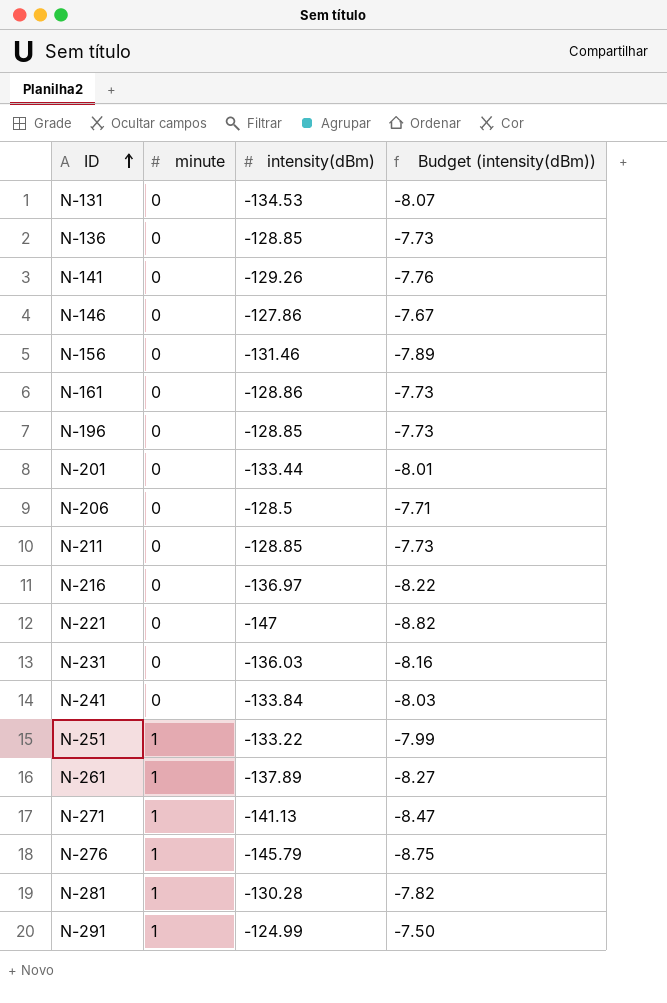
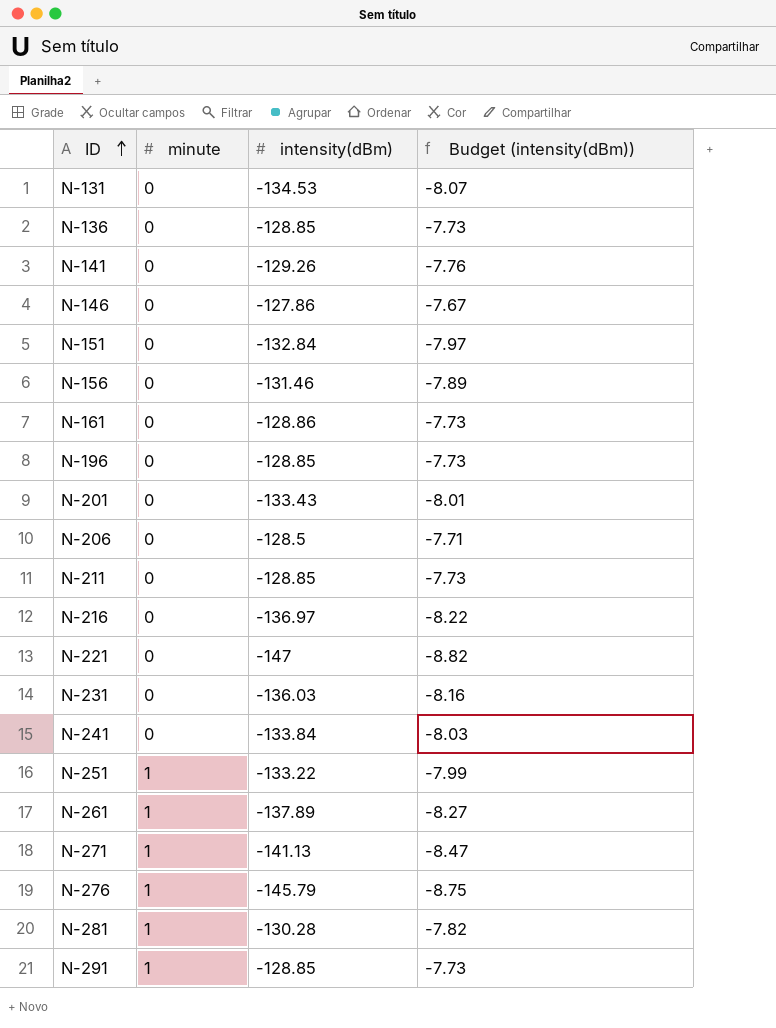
row N-151: none -> 0 | -132.84 | -7.97
N-201 | intensity(dBm): -133.44 -> -133.43
N-291 | intensity(dBm): -124.99 -> -128.85
N-291 | Budget (intensity(dBm)): -7.50 -> -7.73

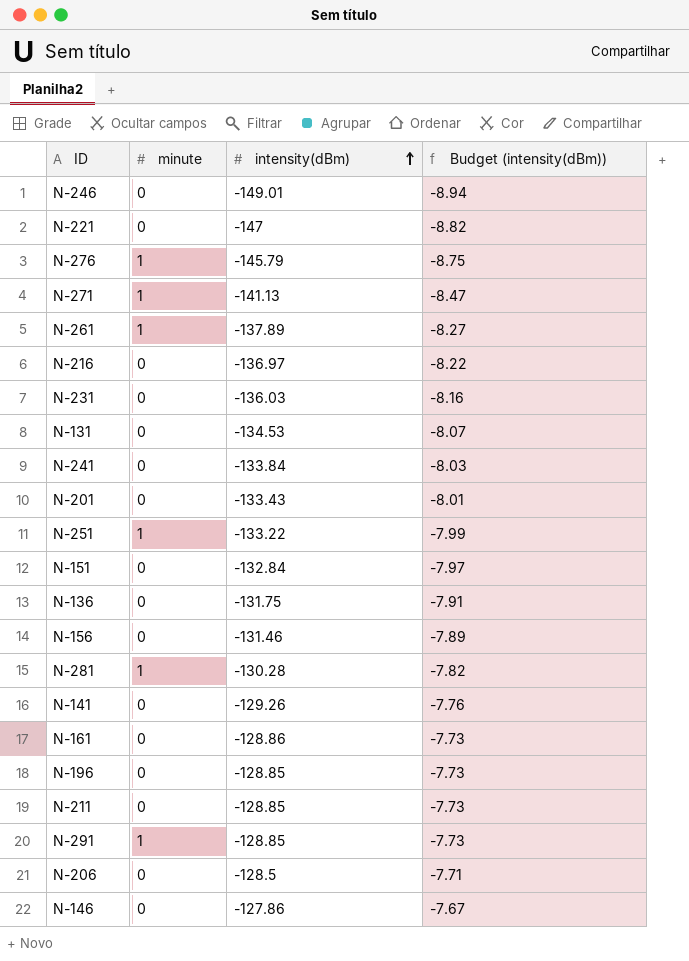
row order: ID ascending -> intensity(dBm) ascending
row N-246: none -> 0 | -149.01 | -8.94
N-136 | intensity(dBm): -128.85 -> -131.75
N-136 | Budget (intensity(dBm)): -7.73 -> -7.91

